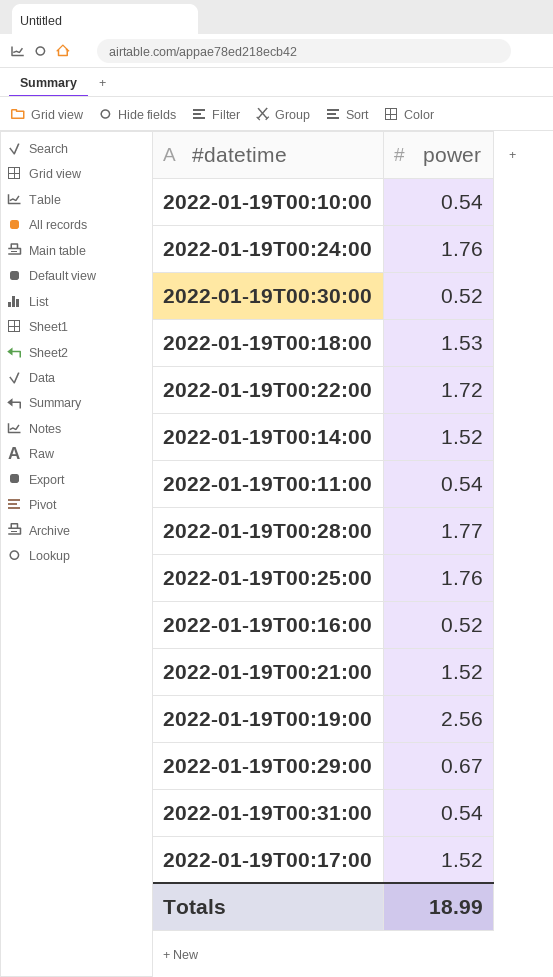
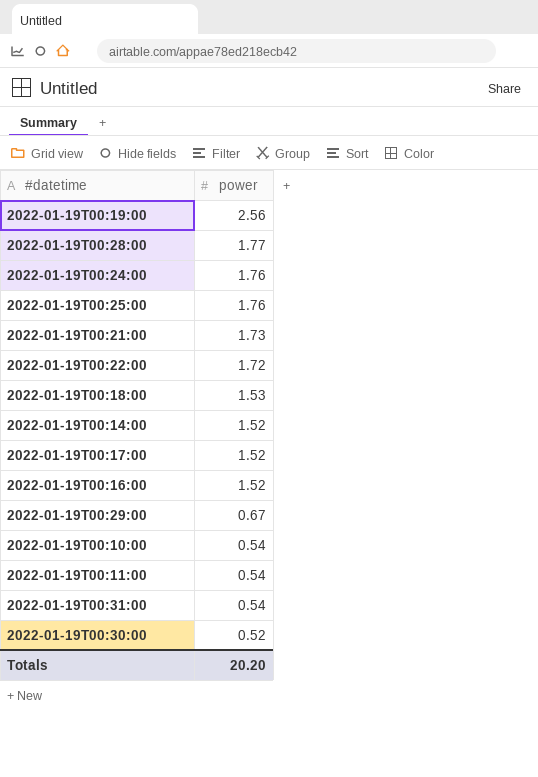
row order: none -> power descending
2022-01-19T00:21:00 | power: 1.52 -> 1.73
2022-01-19T00:16:00 | power: 0.52 -> 1.52
Totals | power: 18.99 -> 20.20

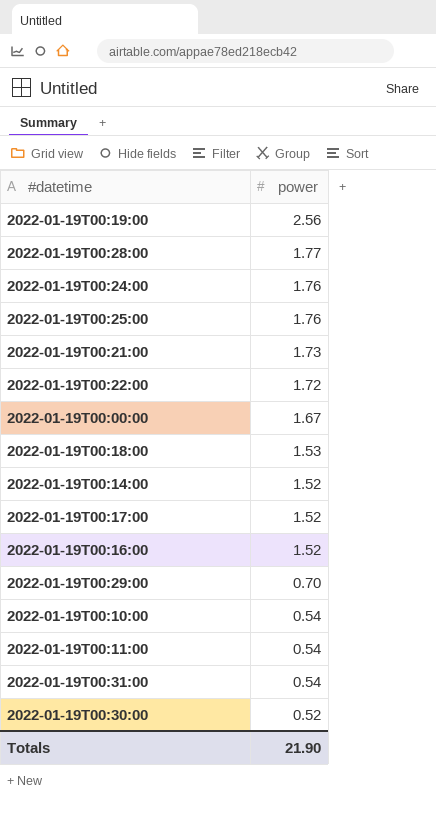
row 2022-01-19T00:00:00: none -> 1.67
2022-01-19T00:29:00 | power: 0.67 -> 0.70
Totals | power: 20.20 -> 21.90

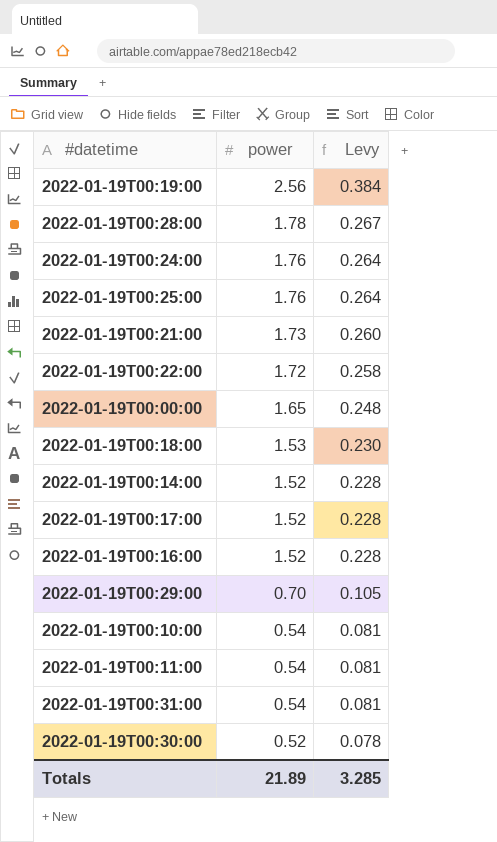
column Levy | formula: none -> [power] * 0.15
2022-01-19T00:28:00 | power: 1.77 -> 1.78
2022-01-19T00:00:00 | power: 1.67 -> 1.65
Totals | power: 21.90 -> 21.89

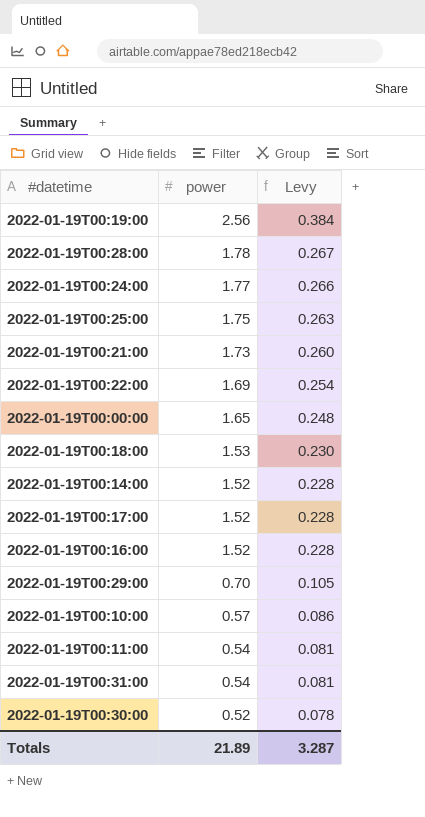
2022-01-19T00:24:00 | power: 1.76 -> 1.77
2022-01-19T00:24:00 | Levy: 0.264 -> 0.266
2022-01-19T00:25:00 | power: 1.76 -> 1.75
2022-01-19T00:25:00 | Levy: 0.264 -> 0.263
2022-01-19T00:22:00 | power: 1.72 -> 1.69
2022-01-19T00:22:00 | Levy: 0.258 -> 0.254
2022-01-19T00:10:00 | power: 0.54 -> 0.57
2022-01-19T00:10:00 | Levy: 0.081 -> 0.086
Totals | Levy: 3.285 -> 3.287

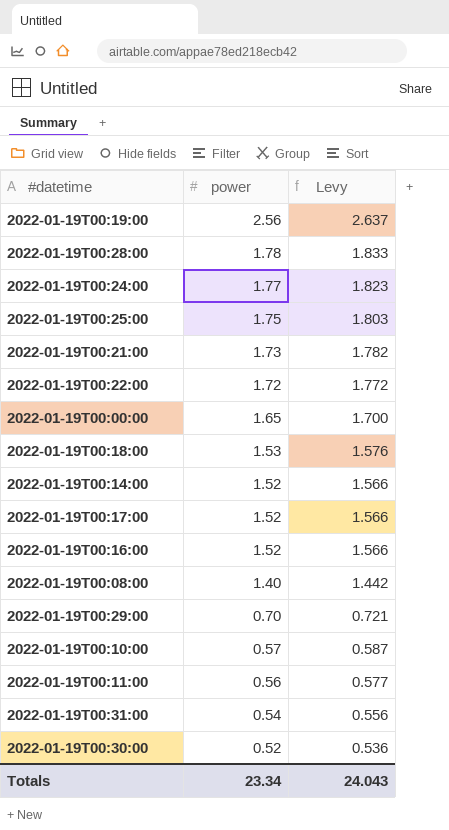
column Levy | formula: [power] * 0.15 -> [power] * 1.03
2022-01-19T00:22:00 | power: 1.69 -> 1.72
row 2022-01-19T00:08:00: none -> 1.40 | 1.442
2022-01-19T00:11:00 | power: 0.54 -> 0.56
Totals | power: 21.89 -> 23.34
Totals | Levy: 3.287 -> 24.043

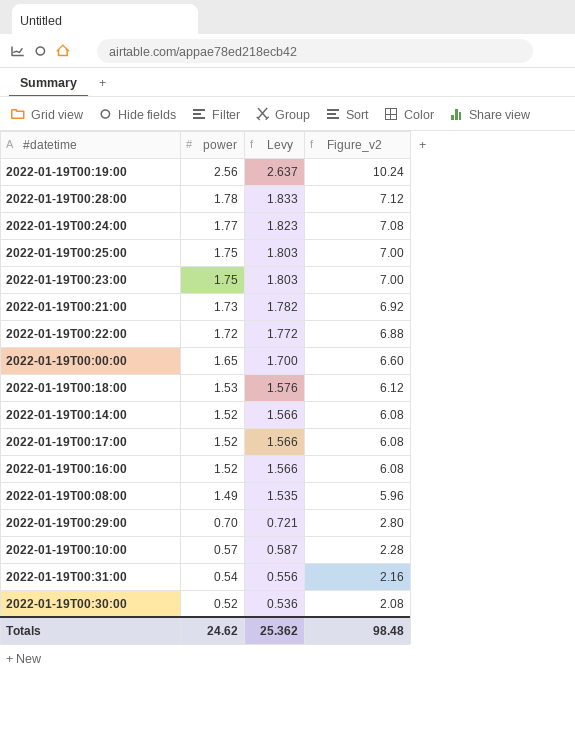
column Figure_v2 | formula: none -> [power] * 4
row 2022-01-19T00:11:00: 0.56 | 0.577 -> none
row 2022-01-19T00:23:00: none -> 1.75 | 1.803 | 7.00
2022-01-19T00:08:00 | power: 1.40 -> 1.49
2022-01-19T00:08:00 | Levy: 1.442 -> 1.535
Totals | power: 23.34 -> 24.62
Totals | Levy: 24.043 -> 25.362

